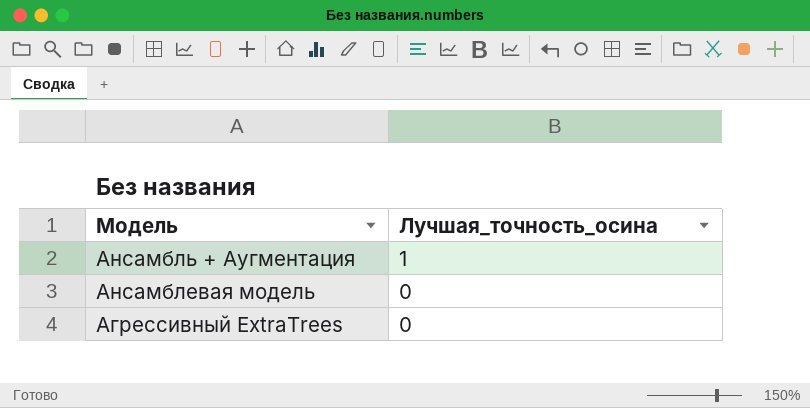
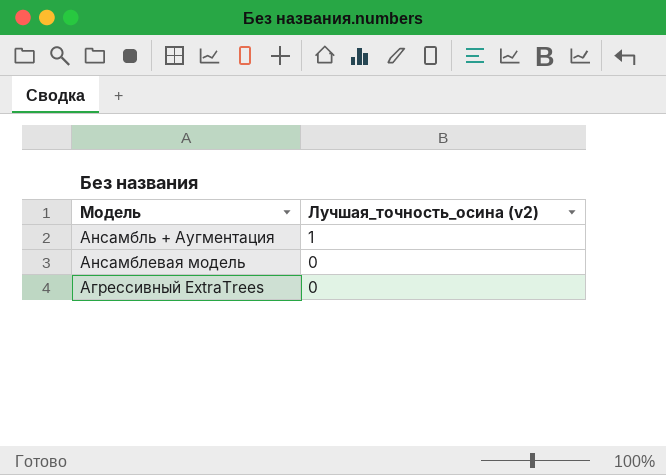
column name: Лучшая_точность_осина -> Лучшая_точность_осина (v2)

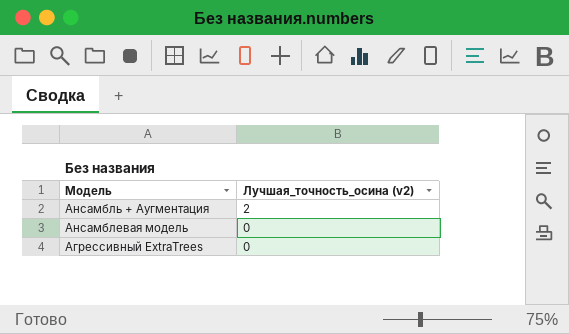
Ансамбль + Аугментация | Лучшая_точность_осина (v2): 1 -> 2

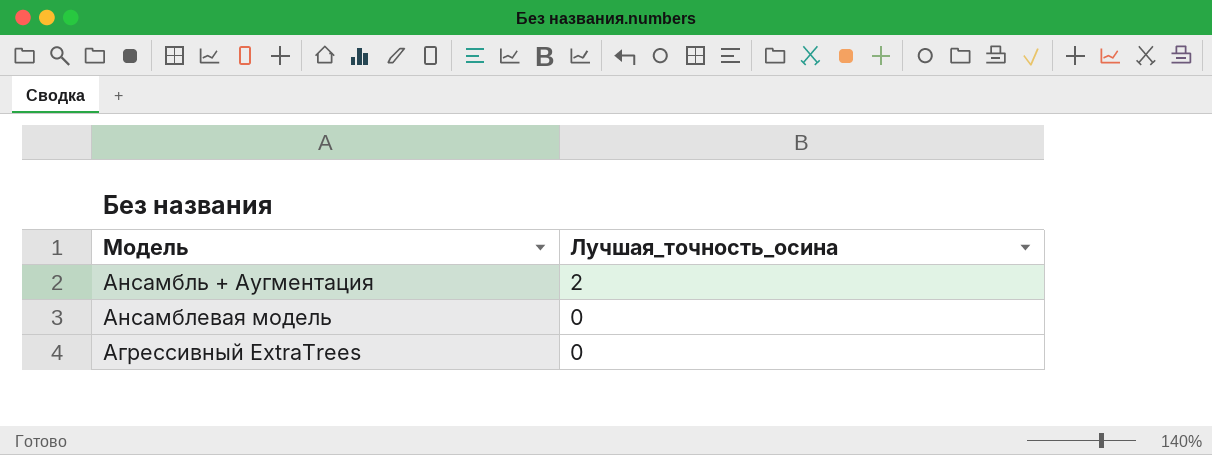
column name: Лучшая_точность_осина (v2) -> Лучшая_точность_осина

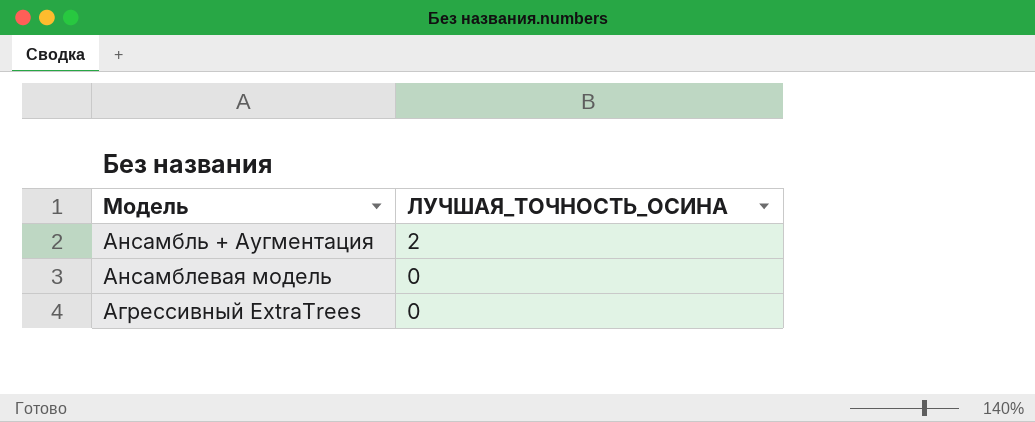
column name: Лучшая_точность_осина -> ЛУЧШАЯ_ТОЧНОСТЬ_ОСИНА

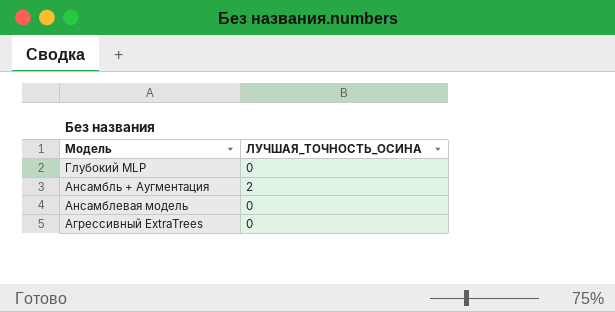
row Глубокий MLP: none -> 0

